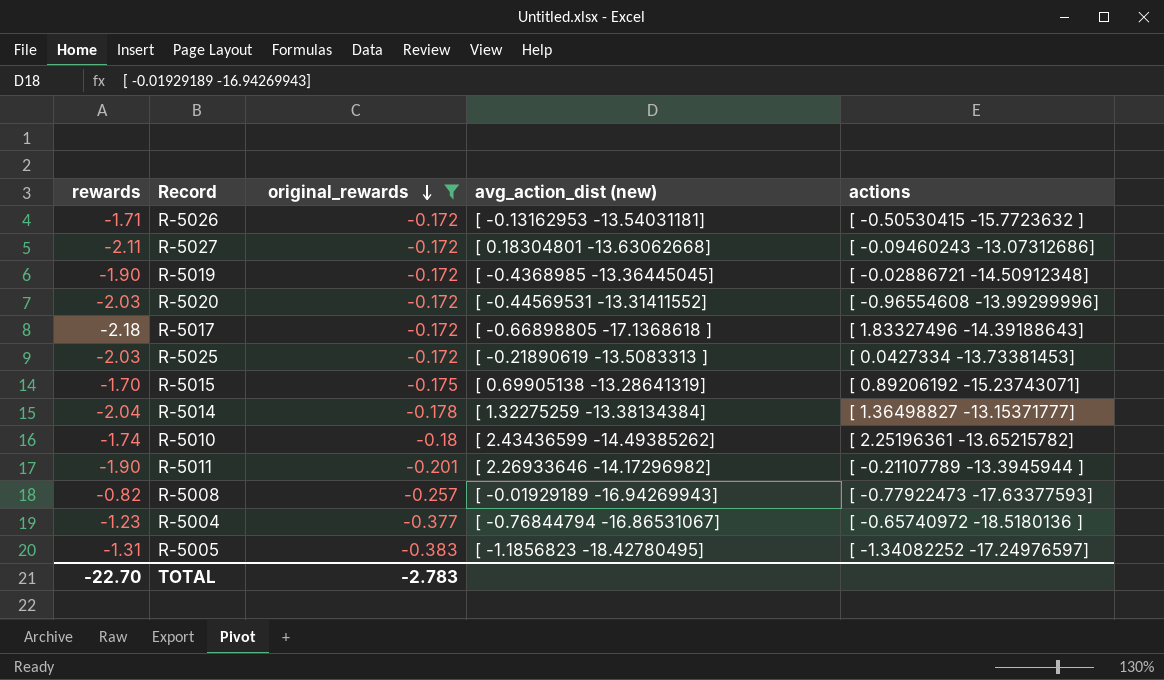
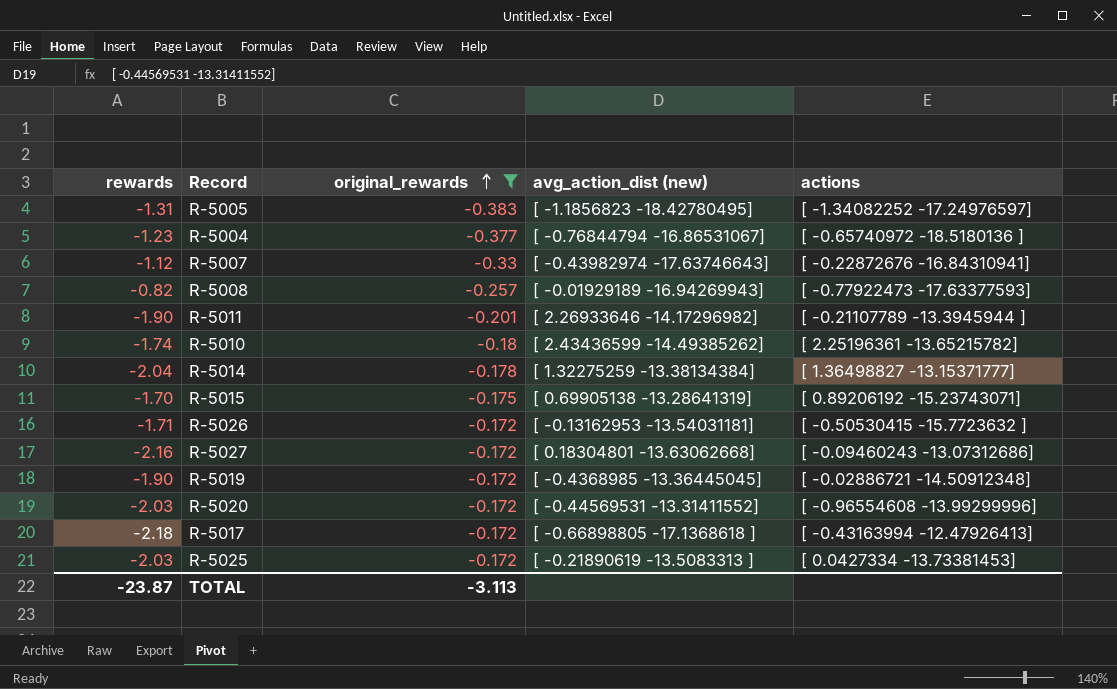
row order: original_rewards descending -> original_rewards ascending
row R-5007: none -> -1.12 | -0.33 | [ -0.43982974 -17.63746643] | [ -0.22872676 -16.84310941]
R-5027 | rewards: -2.11 -> -2.16
R-5017 | actions: [ 1.83327496 -14.39188643] -> [ -0.43163994 -12.47926413]
TOTAL | rewards: -22.70 -> -23.87
TOTAL | original_rewards: -2.783 -> -3.113

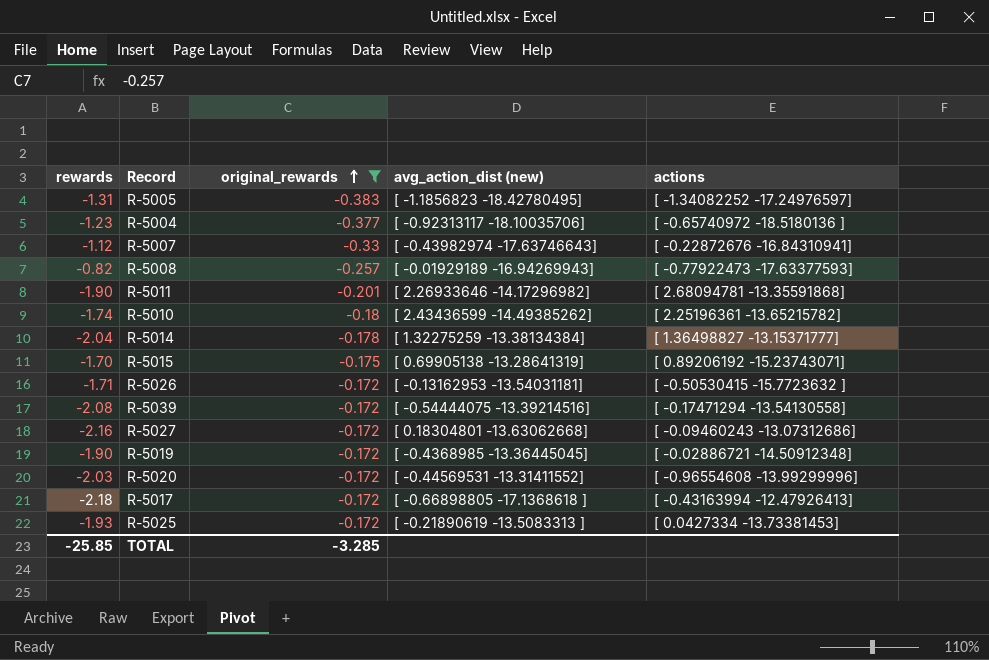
R-5004 | avg_action_dist (new): [ -0.76844794 -16.86531067] -> [ -0.92313117 -18.10035706]
R-5011 | actions: [ -0.21107789 -13.3945944 ] -> [ 2.68094781 -13.35591868]
row R-5039: none -> -2.08 | -0.172 | [ -0.54444075 -13.39214516] | [ -0.17471294 -13.54130558]
R-5025 | rewards: -2.03 -> -1.93
TOTAL | rewards: -23.87 -> -25.85
TOTAL | original_rewards: -3.113 -> -3.285

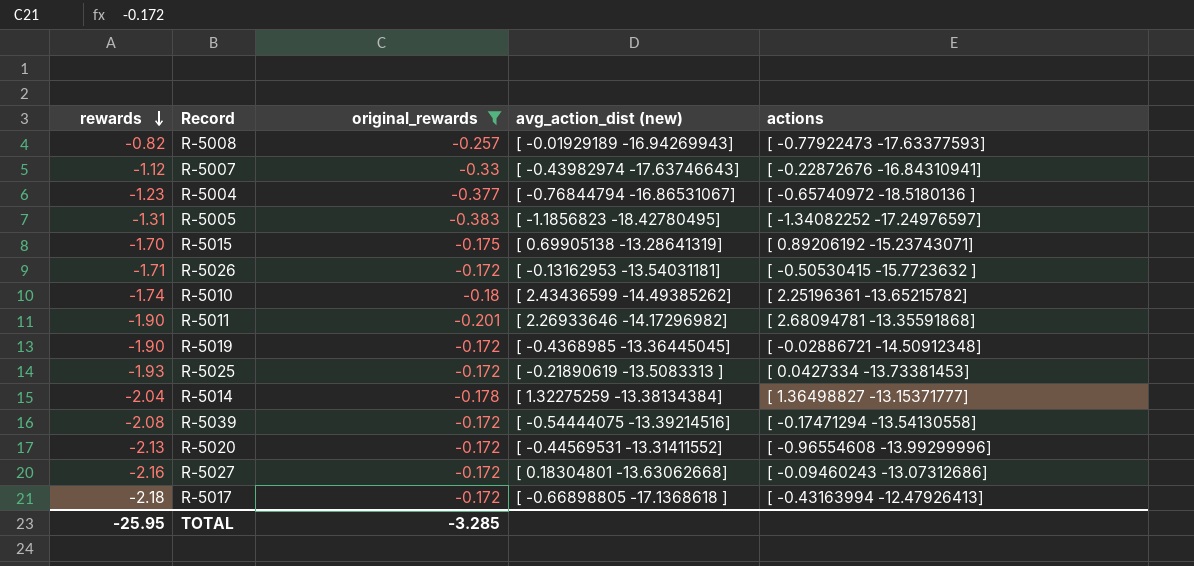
row order: original_rewards ascending -> rewards descending
R-5004 | avg_action_dist (new): [ -0.92313117 -18.10035706] -> [ -0.76844794 -16.86531067]
R-5020 | rewards: -2.03 -> -2.13
TOTAL | rewards: -25.85 -> -25.95

